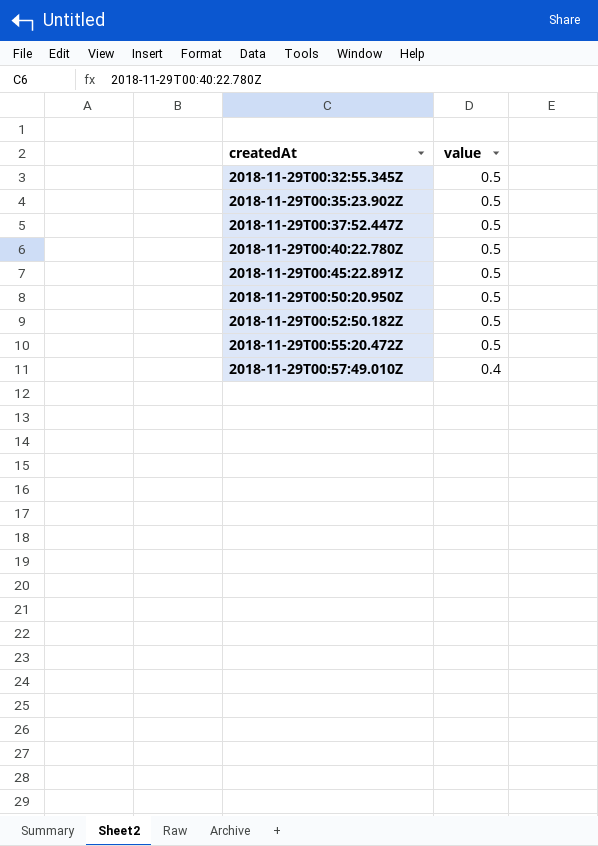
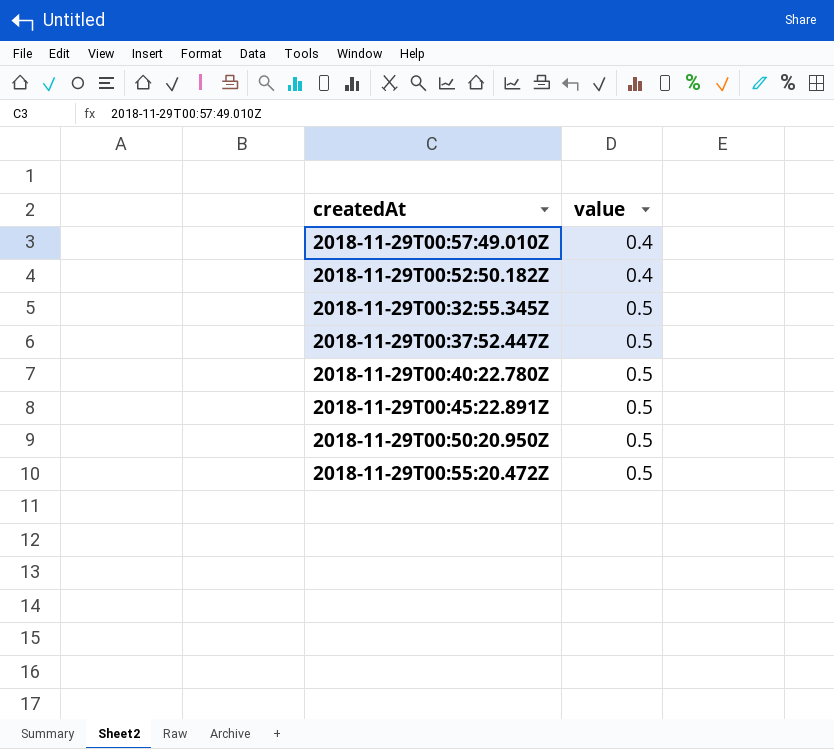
row order: createdAt ascending -> value ascending
row 2018-11-29T00:35:23.902Z: 0.5 -> none
2018-11-29T00:52:50.182Z | value: 0.5 -> 0.4

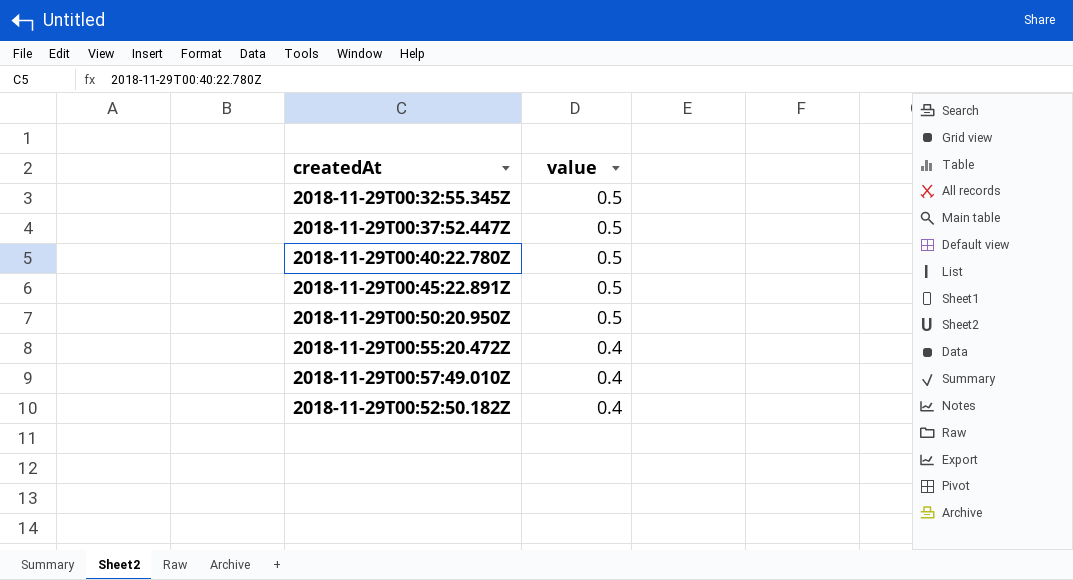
row order: value ascending -> value descending
2018-11-29T00:55:20.472Z | value: 0.5 -> 0.4

